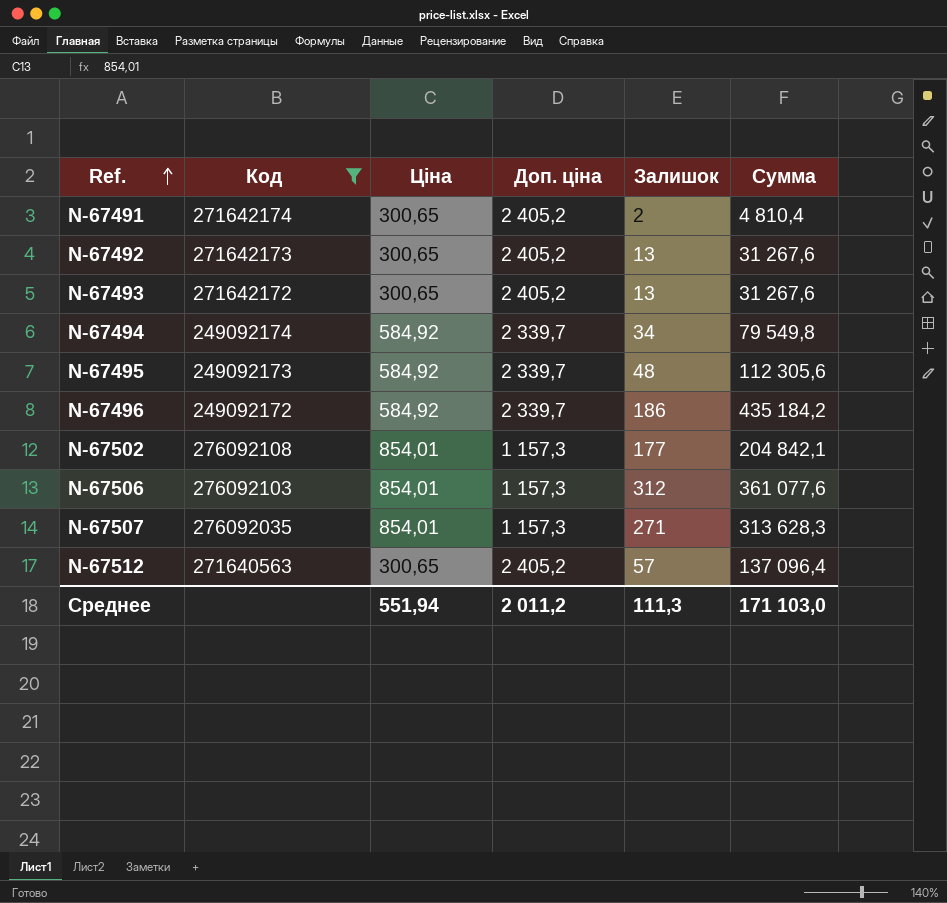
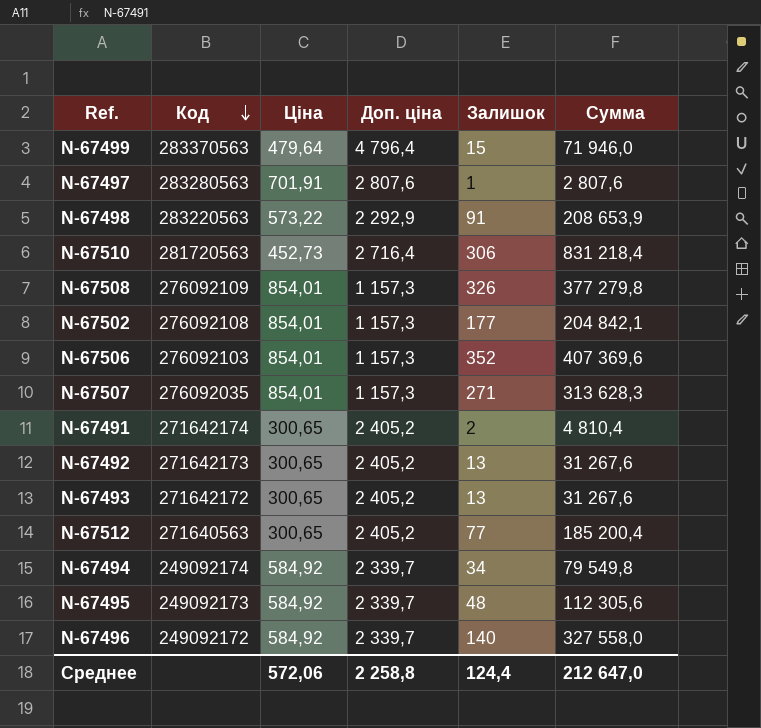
filter: Код <= 276092108 -> none
row order: Ref. ascending -> Код descending
N-67506 | Залишок: 312 -> 352
N-67506 | Сумма: 361 077,6 -> 407 369,6
N-67512 | Залишок: 57 -> 77
N-67512 | Сумма: 137 096,4 -> 185 200,4
N-67496 | Залишок: 186 -> 140
N-67496 | Сумма: 435 184,2 -> 327 558,0
Среднее | Ціна: 551,94 -> 572,06
Среднее | Доп. ціна: 2 011,2 -> 2 258,8
Среднее | Залишок: 111,3 -> 124,4
Среднее | Сумма: 171 103,0 -> 212 647,0

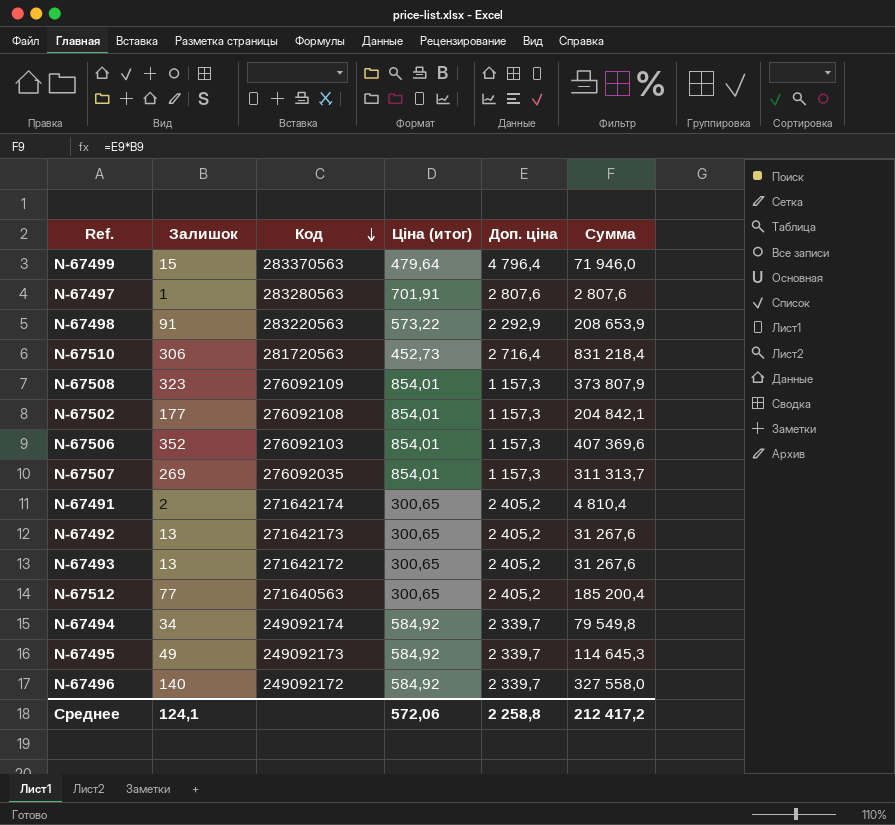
column Залишок | position: 5 -> 2
column name: Ціна -> Ціна (итог)
N-67508 | Залишок: 326 -> 323
N-67508 | Сумма: 377 279,8 -> 373 807,9
N-67507 | Залишок: 271 -> 269
N-67507 | Сумма: 313 628,3 -> 311 313,7
N-67495 | Залишок: 48 -> 49
N-67495 | Сумма: 112 305,6 -> 114 645,3
Среднее | Залишок: 124,4 -> 124,1
Среднее | Сумма: 212 647,0 -> 212 417,2

